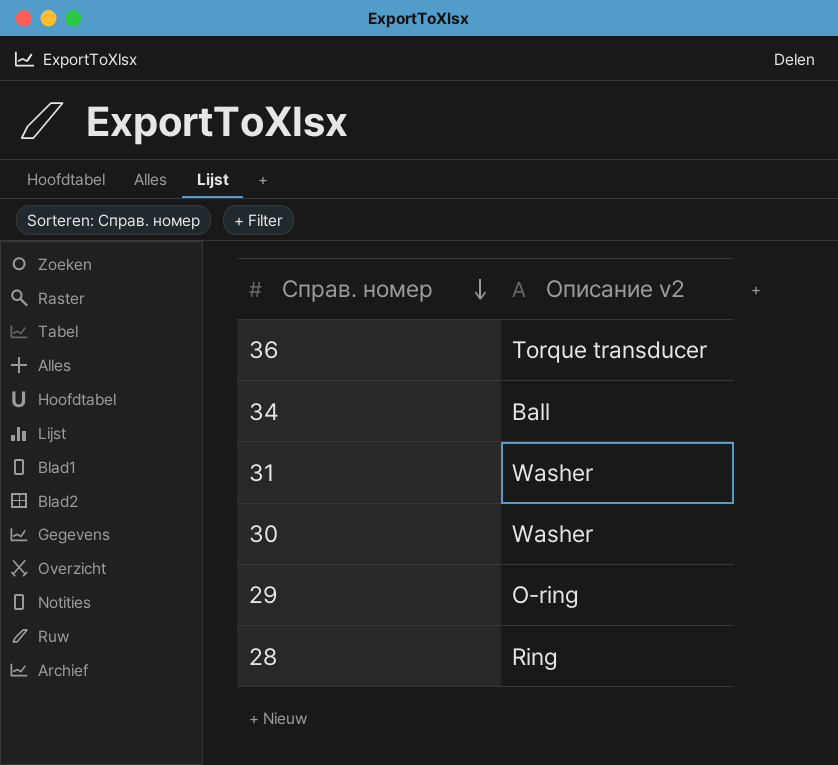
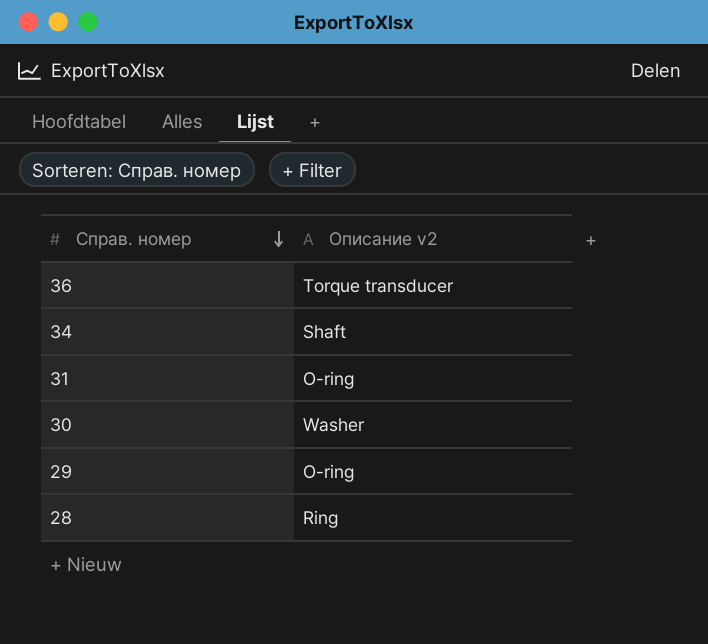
34 | Описание v2: Ball -> Shaft
31 | Описание v2: Washer -> O-ring

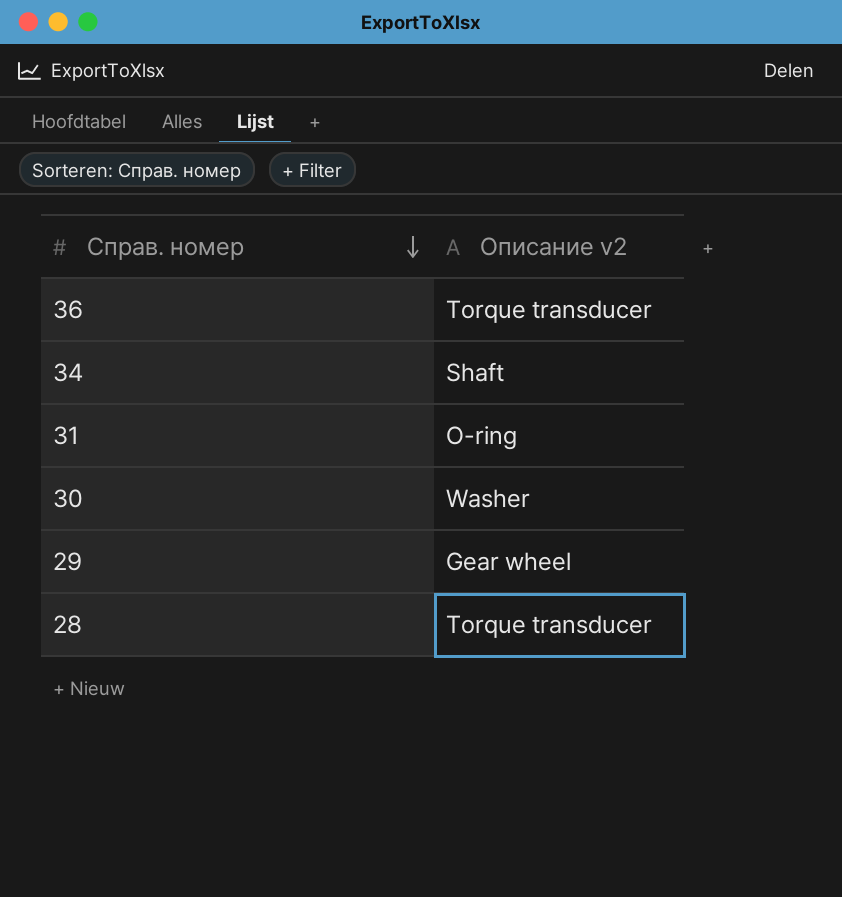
29 | Описание v2: O-ring -> Gear wheel
28 | Описание v2: Ring -> Torque transducer

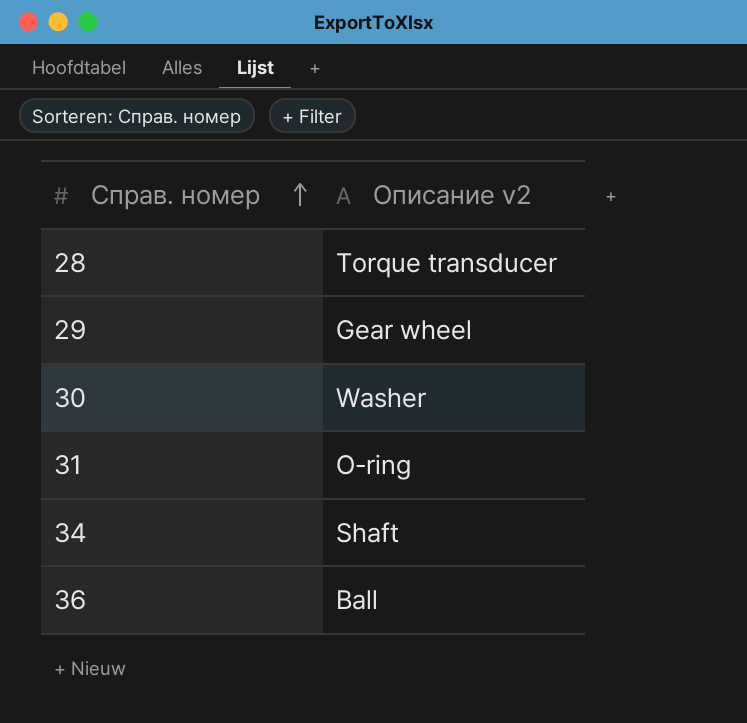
row order: Справ. номер descending -> Справ. номер ascending
36 | Описание v2: Torque transducer -> Ball

